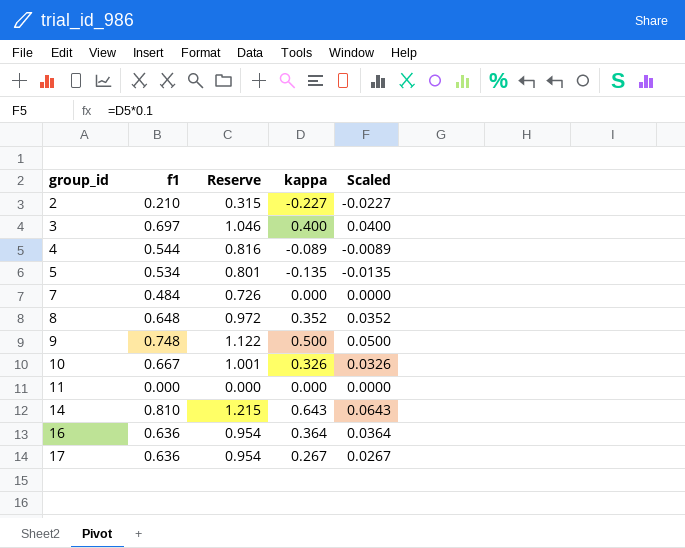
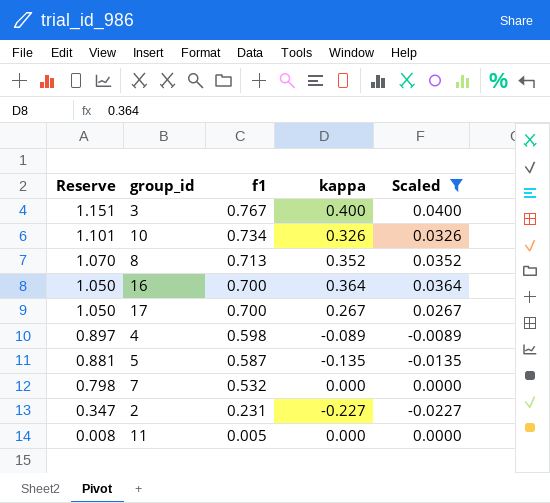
filter: none -> Scaled <= 0.0400
row order: group_id ascending -> Reserve descending
column Reserve | position: 3 -> 1
3 | Reserve: 1.046 -> 1.151
3 | f1: 0.697 -> 0.767
10 | Reserve: 1.001 -> 1.101
10 | f1: 0.667 -> 0.734
8 | Reserve: 0.972 -> 1.070
8 | f1: 0.648 -> 0.713
16 | Reserve: 0.954 -> 1.050
16 | f1: 0.636 -> 0.700
17 | Reserve: 0.954 -> 1.050
17 | f1: 0.636 -> 0.700
4 | Reserve: 0.816 -> 0.897
4 | f1: 0.544 -> 0.598
5 | Reserve: 0.801 -> 0.881
5 | f1: 0.534 -> 0.587
7 | Reserve: 0.726 -> 0.798
7 | f1: 0.484 -> 0.532
2 | Reserve: 0.315 -> 0.347
2 | f1: 0.210 -> 0.231
11 | Reserve: 0.000 -> 0.008
11 | f1: 0.000 -> 0.005

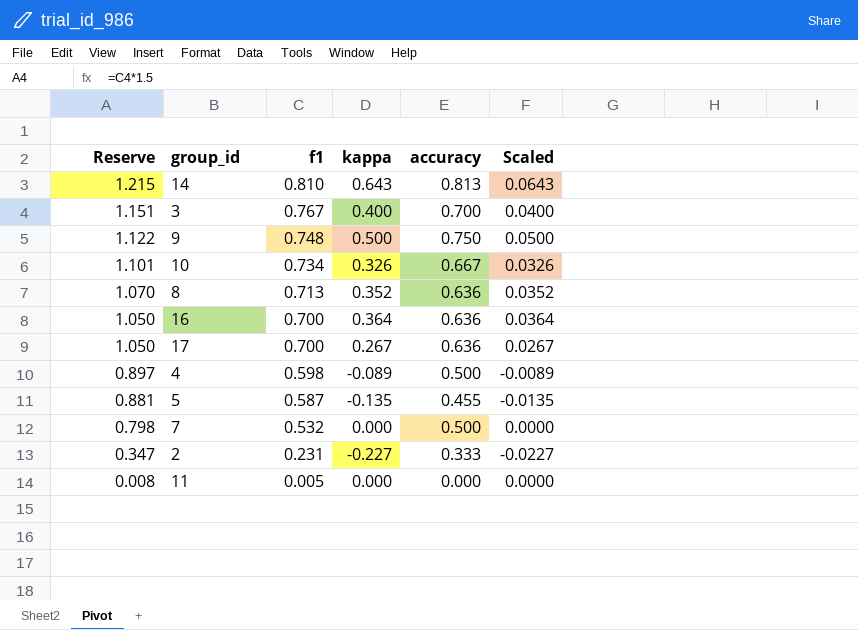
filter: Scaled <= 0.0400 -> none
column accuracy | position: none -> 5

